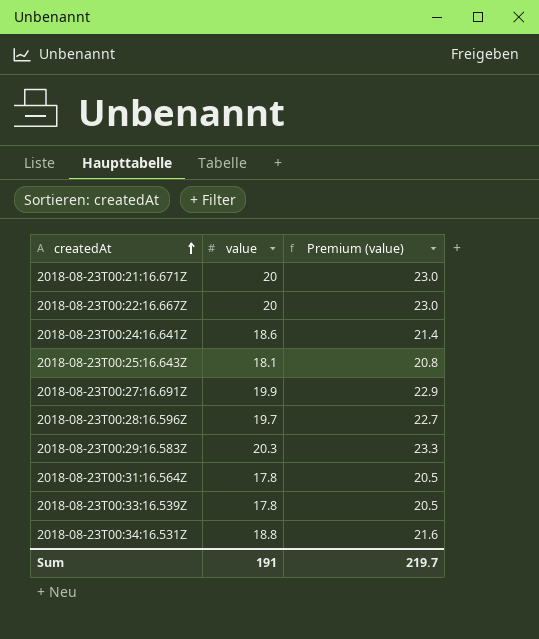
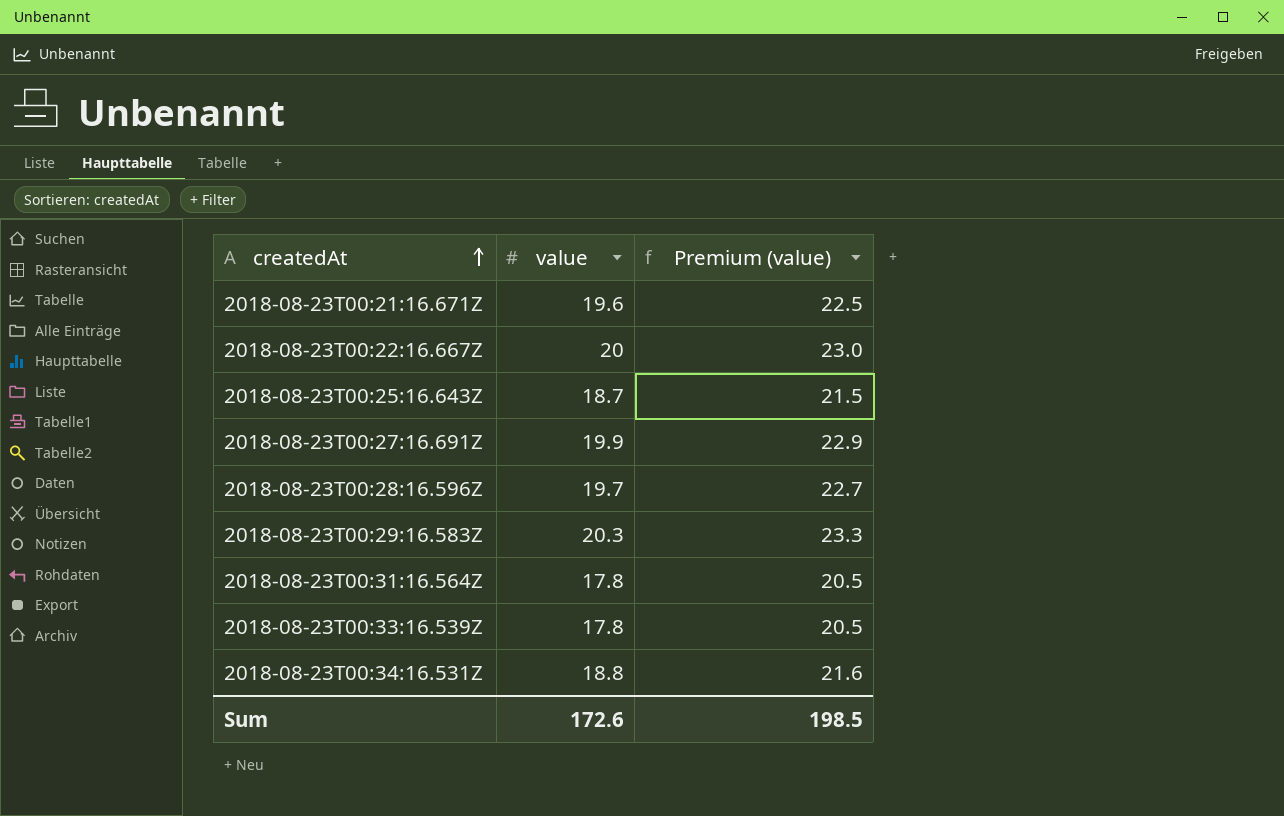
row 2018-08-23T00:24:16.641Z: 18.6 | 21.4 -> none
2018-08-23T00:21:16.671Z | value: 20 -> 19.6
2018-08-23T00:21:16.671Z | Premium (value): 23.0 -> 22.5
2018-08-23T00:25:16.643Z | value: 18.1 -> 18.7
2018-08-23T00:25:16.643Z | Premium (value): 20.8 -> 21.5
Sum | value: 191 -> 172.6
Sum | Premium (value): 219.7 -> 198.5

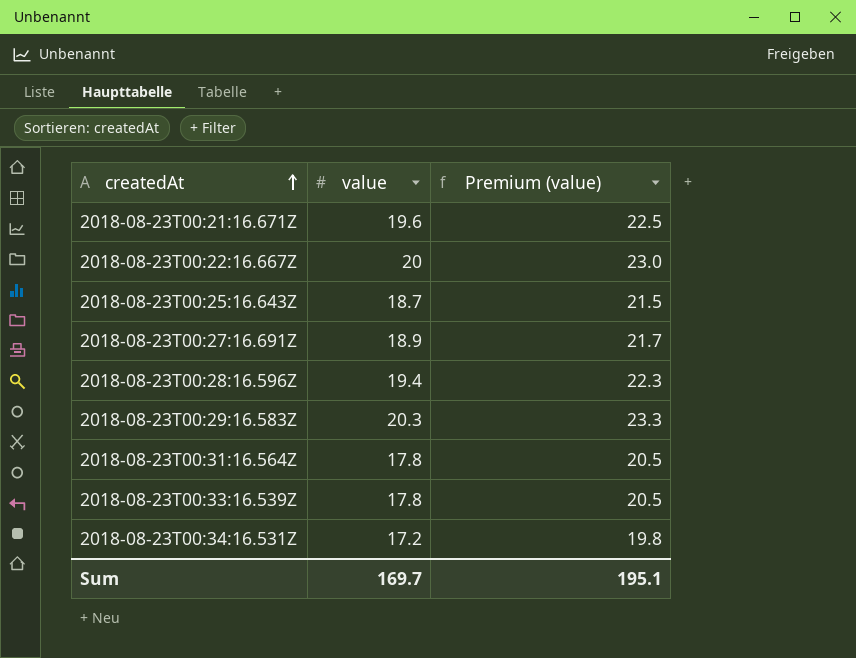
2018-08-23T00:27:16.691Z | value: 19.9 -> 18.9
2018-08-23T00:27:16.691Z | Premium (value): 22.9 -> 21.7
2018-08-23T00:28:16.596Z | value: 19.7 -> 19.4
2018-08-23T00:28:16.596Z | Premium (value): 22.7 -> 22.3
2018-08-23T00:34:16.531Z | value: 18.8 -> 17.2
2018-08-23T00:34:16.531Z | Premium (value): 21.6 -> 19.8
Sum | value: 172.6 -> 169.7
Sum | Premium (value): 198.5 -> 195.1

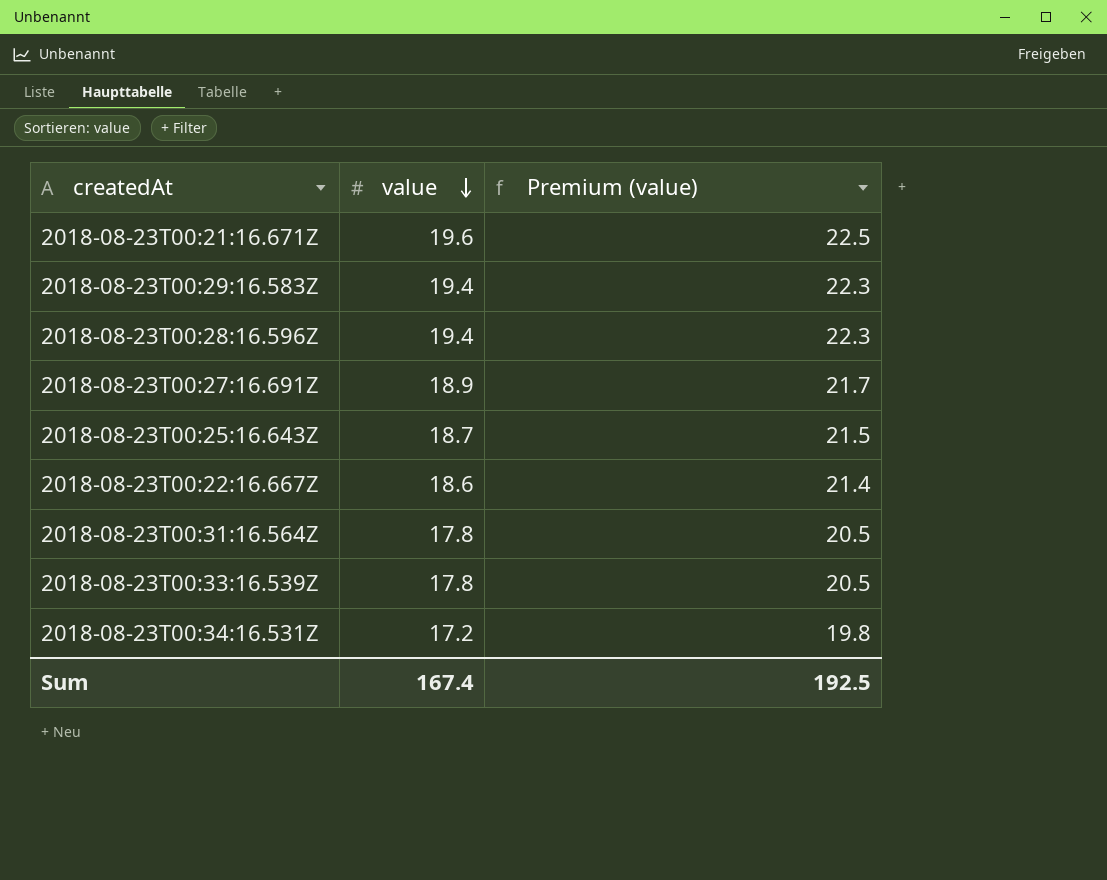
row order: createdAt ascending -> value descending
2018-08-23T00:29:16.583Z | value: 20.3 -> 19.4
2018-08-23T00:29:16.583Z | Premium (value): 23.3 -> 22.3
2018-08-23T00:22:16.667Z | value: 20 -> 18.6
2018-08-23T00:22:16.667Z | Premium (value): 23.0 -> 21.4
Sum | value: 169.7 -> 167.4
Sum | Premium (value): 195.1 -> 192.5

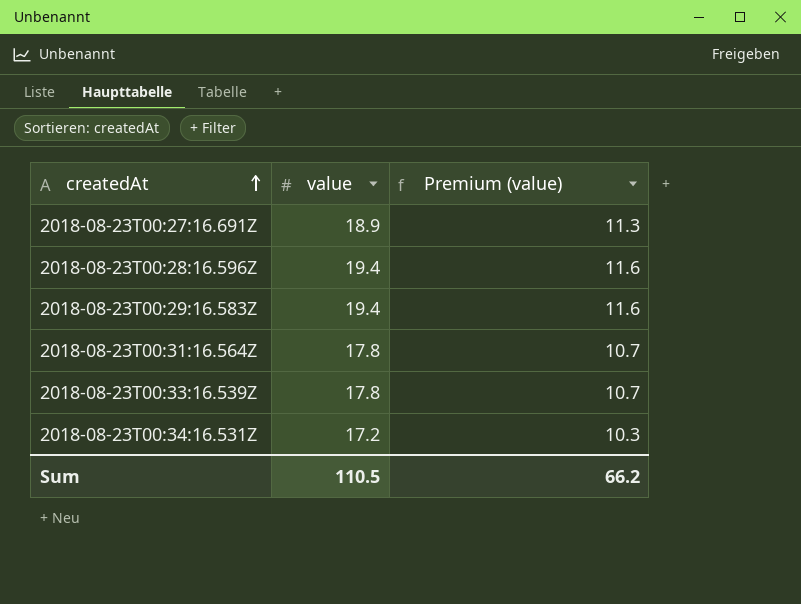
row order: value descending -> createdAt ascending
column Premium (value) | formula: [value] * 1.15 -> [value] * 0.6
row 2018-08-23T00:21:16.671Z: 19.6 | 22.5 -> none
row 2018-08-23T00:25:16.643Z: 18.7 | 21.5 -> none
row 2018-08-23T00:22:16.667Z: 18.6 | 21.4 -> none
Sum | value: 167.4 -> 110.5
Sum | Premium (value): 192.5 -> 66.2

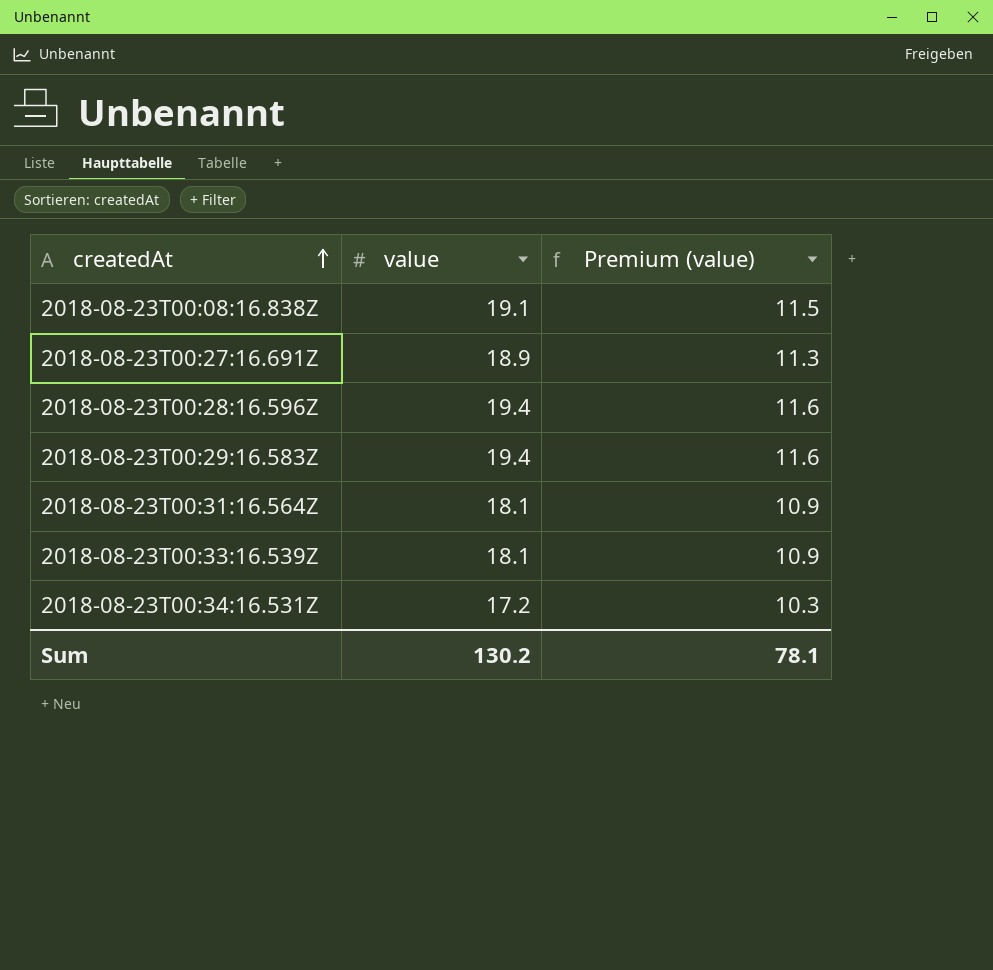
row 2018-08-23T00:08:16.838Z: none -> 19.1 | 11.5
2018-08-23T00:31:16.564Z | value: 17.8 -> 18.1
2018-08-23T00:31:16.564Z | Premium (value): 10.7 -> 10.9
2018-08-23T00:33:16.539Z | value: 17.8 -> 18.1
2018-08-23T00:33:16.539Z | Premium (value): 10.7 -> 10.9
Sum | value: 110.5 -> 130.2
Sum | Premium (value): 66.2 -> 78.1

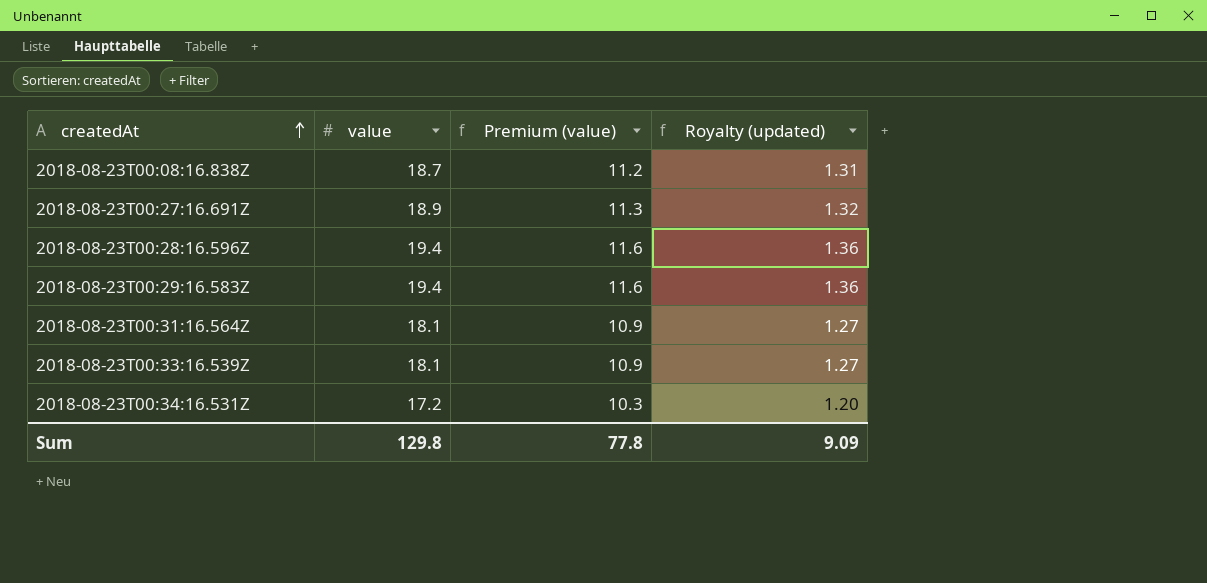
column Royalty (updated) | formula: none -> [value] * 0.07
2018-08-23T00:08:16.838Z | value: 19.1 -> 18.7
2018-08-23T00:08:16.838Z | Premium (value): 11.5 -> 11.2
Sum | value: 130.2 -> 129.8
Sum | Premium (value): 78.1 -> 77.8

